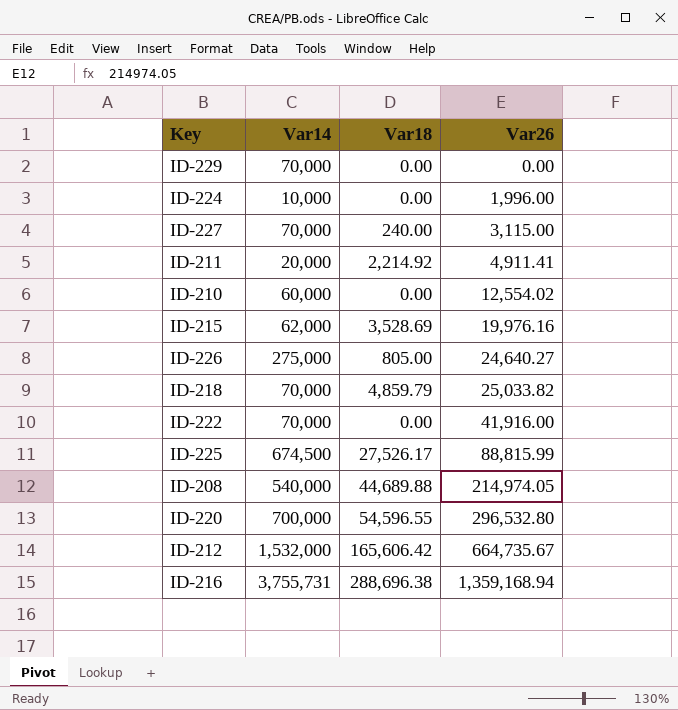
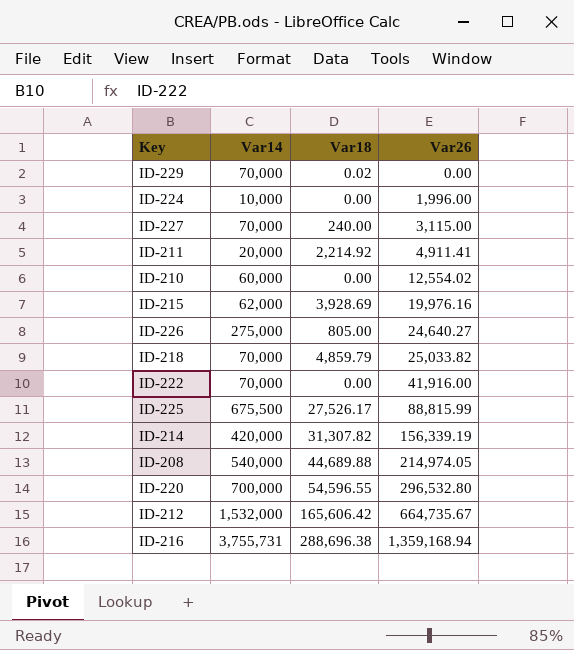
ID-229 | Var18: 0.00 -> 0.02
ID-215 | Var18: 3,528.69 -> 3,928.69
ID-225 | Var14: 674,500 -> 675,500
row ID-214: none -> 420,000 | 31,307.82 | 156,339.19

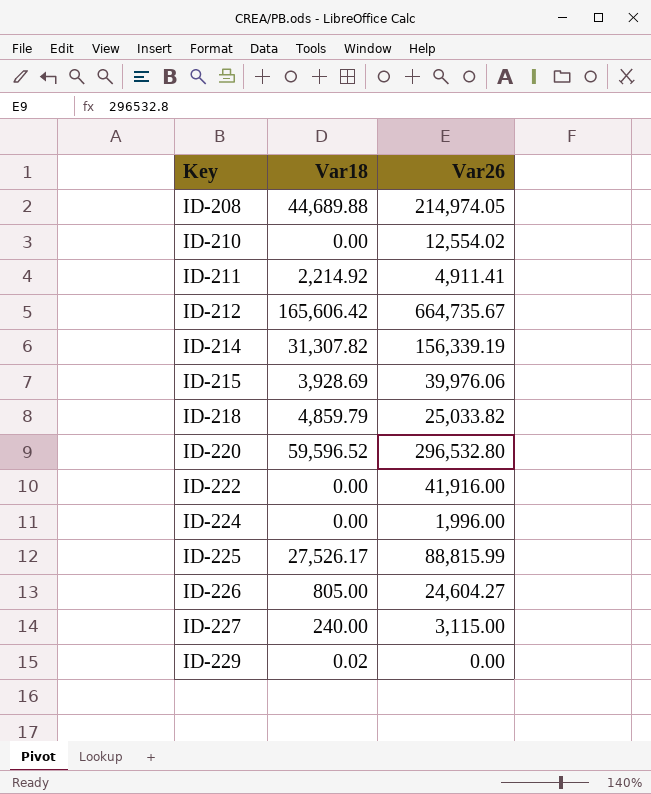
row order: Var26 ascending -> Key ascending
column Var14 | position: 2 -> none
row ID-216: 3,755,731 | 288,696.38 | 1,359,168.94 -> none
ID-215 | Var26: 19,976.16 -> 39,976.06
ID-220 | Var18: 54,596.55 -> 59,596.52
ID-226 | Var26: 24,640.27 -> 24,604.27

